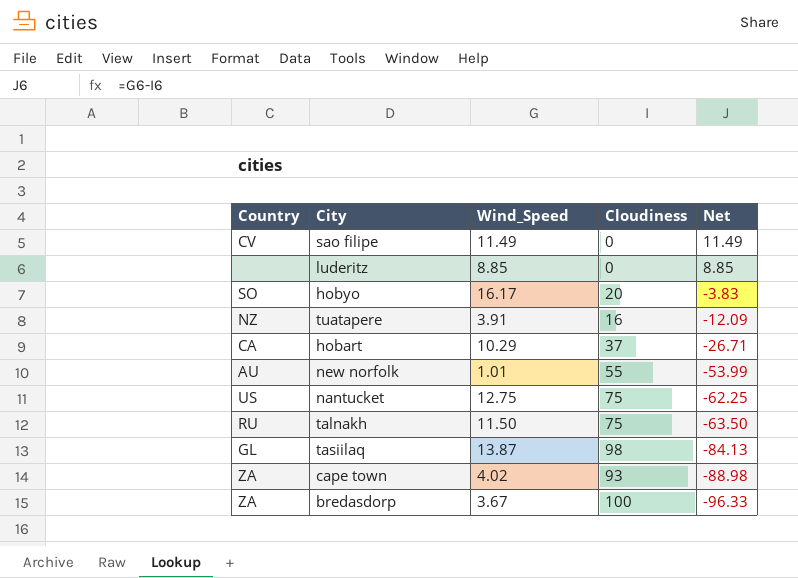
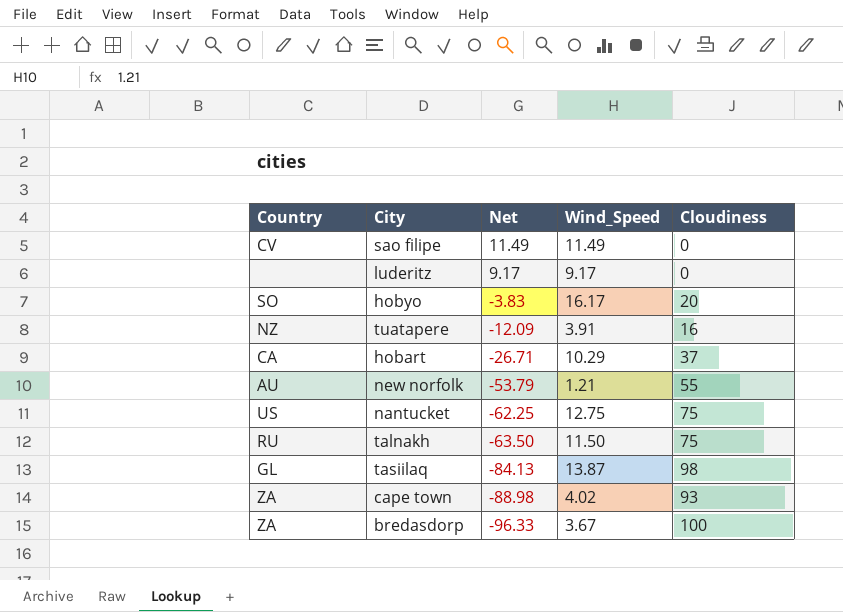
column Net | position: 5 -> 3
luderitz | Net: 8.85 -> 9.17
luderitz | Wind_Speed: 8.85 -> 9.17
new norfolk | Net: -53.99 -> -53.79
new norfolk | Wind_Speed: 1.01 -> 1.21

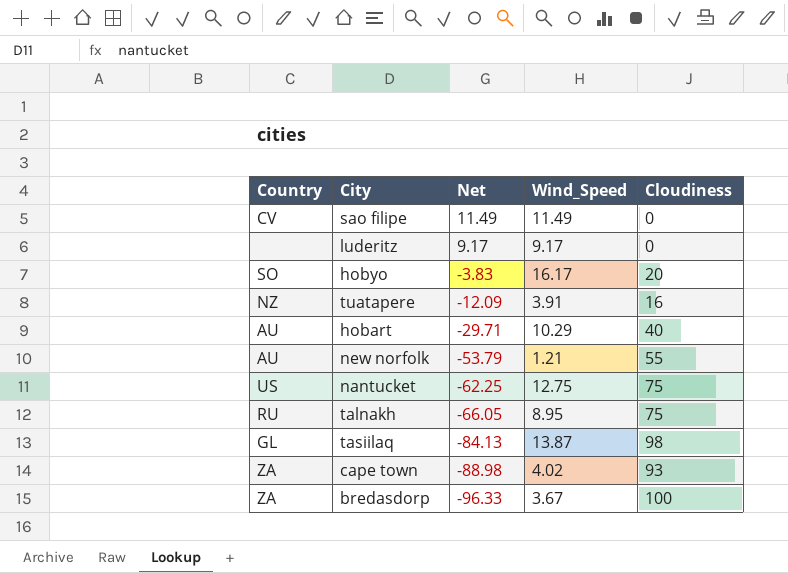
hobart | Country: CA -> AU
hobart | Net: -26.71 -> -29.71
hobart | Cloudiness: 37 -> 40
talnakh | Net: -63.50 -> -66.05
talnakh | Wind_Speed: 11.50 -> 8.95

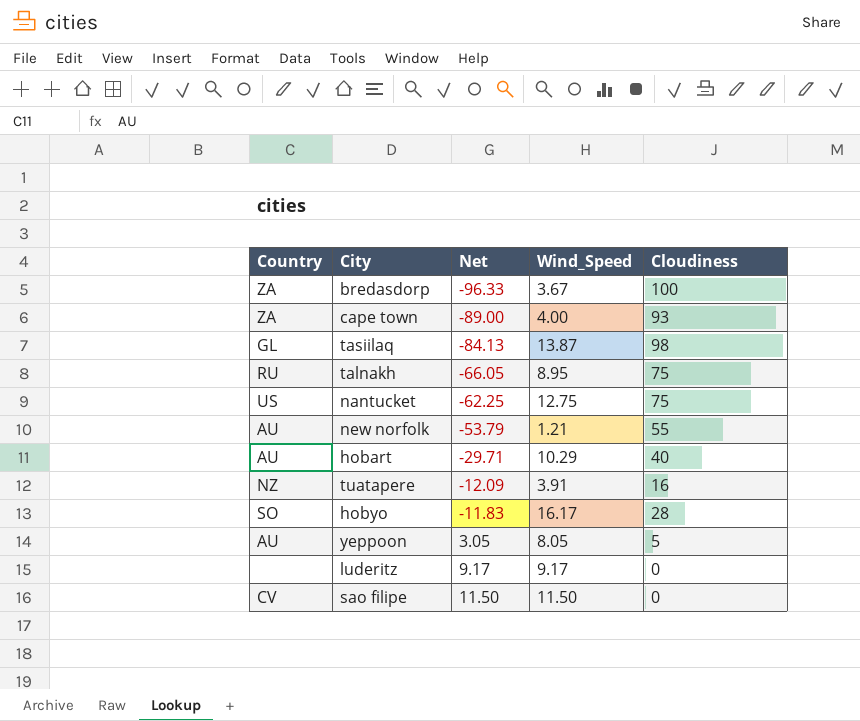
row order: Net descending -> Net ascending
cape town | Net: -88.98 -> -89.00
cape town | Wind_Speed: 4.02 -> 4.00
hobyo | Net: -3.83 -> -11.83
hobyo | Cloudiness: 20 -> 28
row yeppoon: none -> AU | 3.05 | 8.05 | 5
sao filipe | Net: 11.49 -> 11.50
sao filipe | Wind_Speed: 11.49 -> 11.50

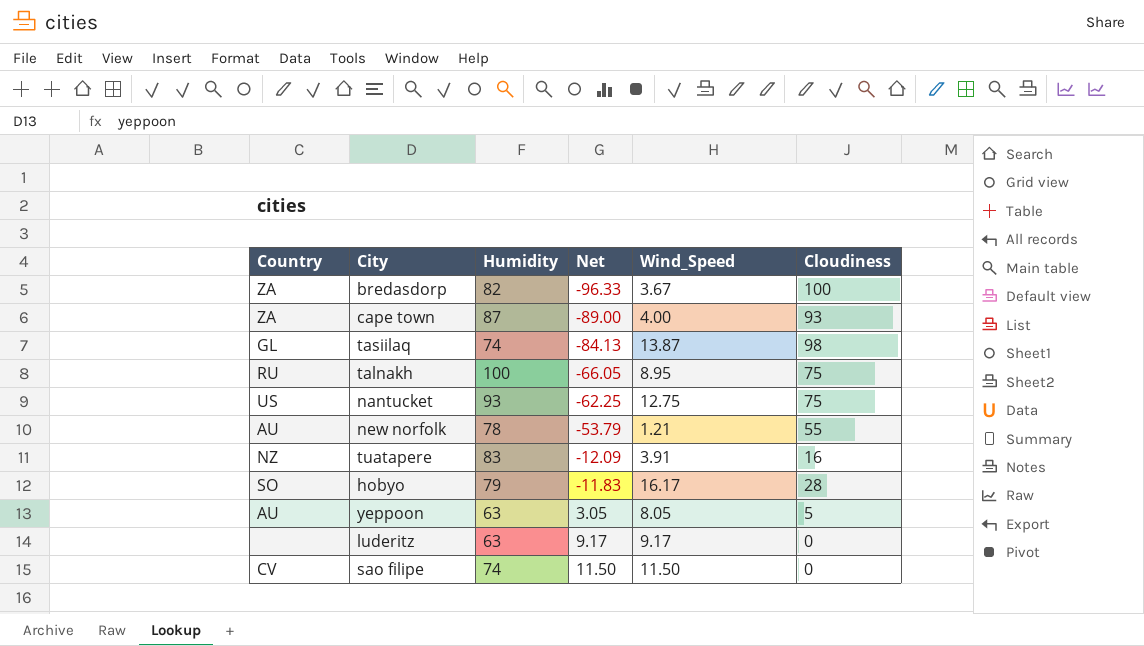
column Humidity | position: none -> 3
row hobart: AU | -29.71 | 10.29 | 40 -> none

